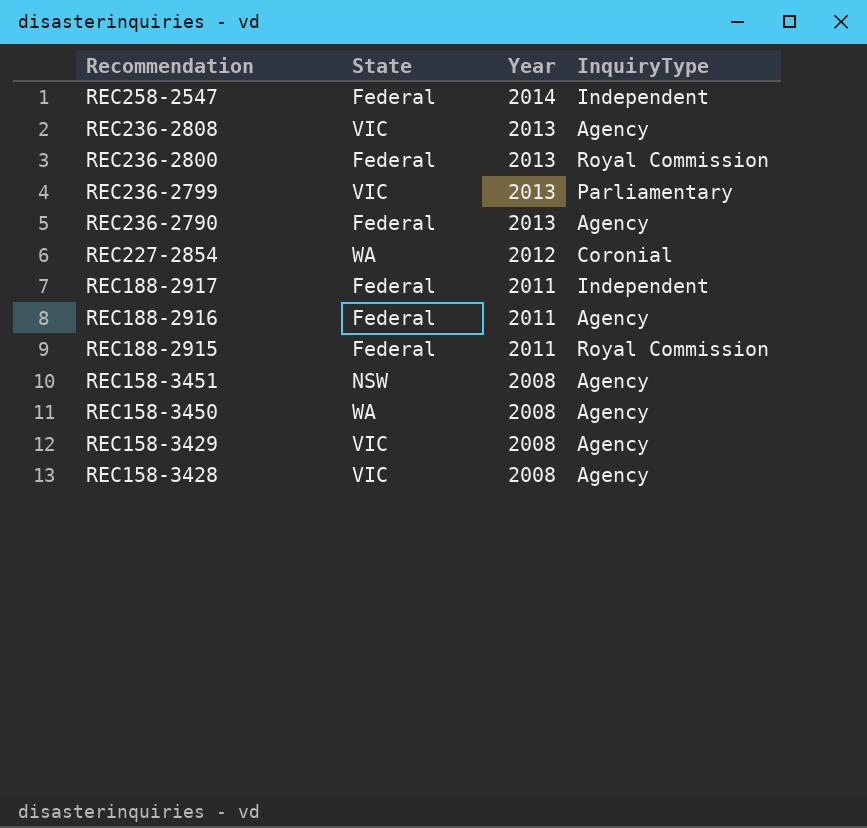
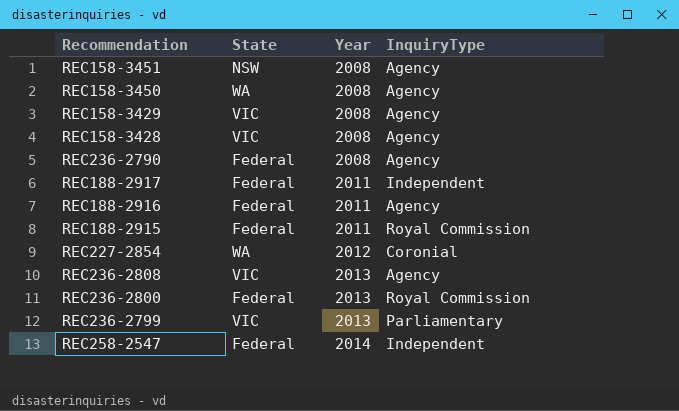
row order: Recommendation descending -> Year ascending
REC236-2790 | Year: 2013 -> 2008

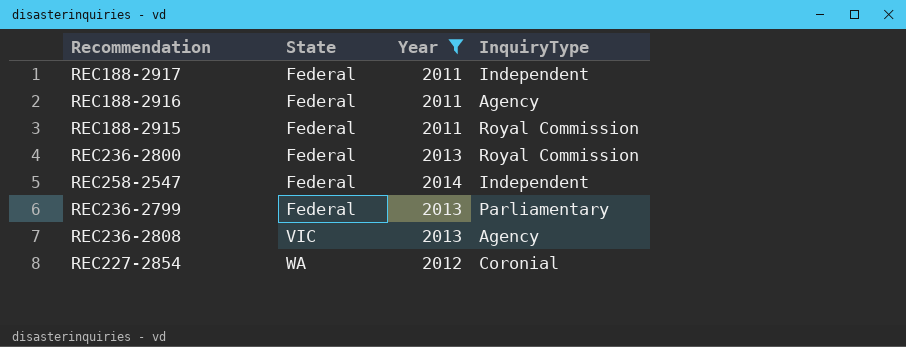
filter: none -> Year != 2008
row order: Year ascending -> State ascending
REC236-2799 | State: VIC -> Federal

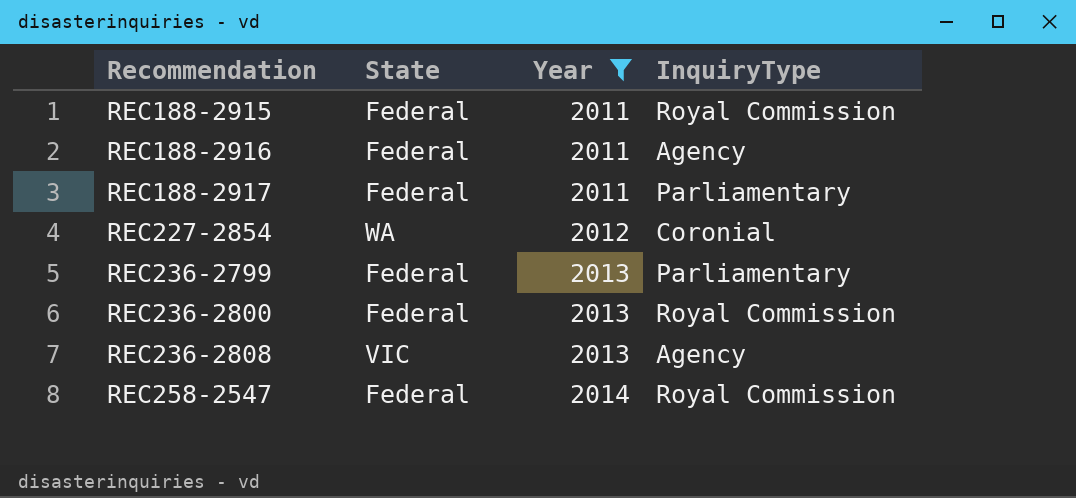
row order: State ascending -> Recommendation ascending
REC188-2917 | InquiryType: Independent -> Parliamentary
REC258-2547 | InquiryType: Independent -> Royal Commission

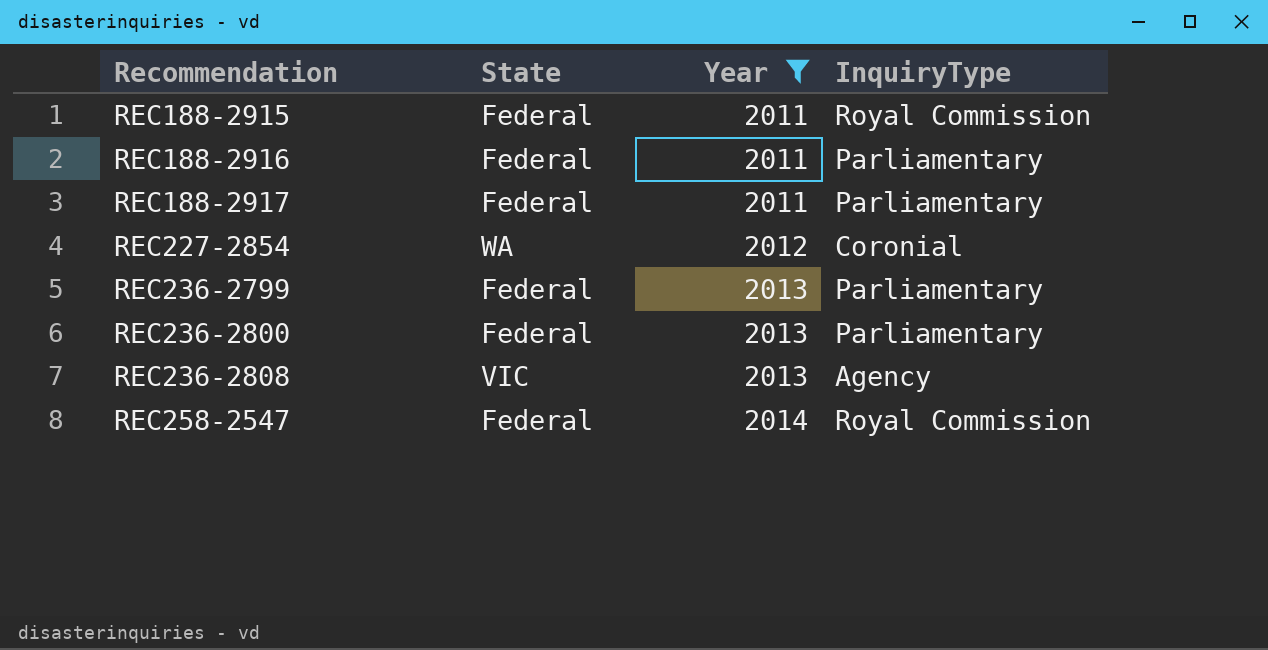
REC188-2916 | InquiryType: Agency -> Parliamentary
REC236-2800 | InquiryType: Royal Commission -> Parliamentary

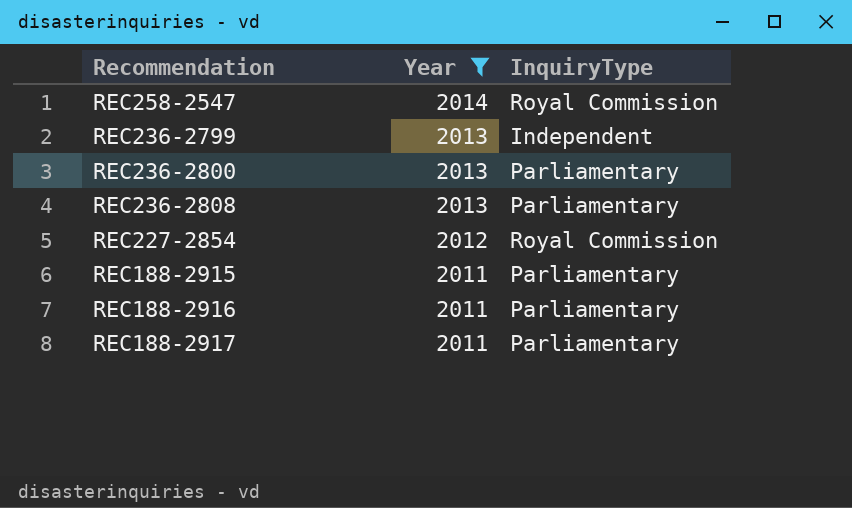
row order: Recommendation ascending -> Year descending
column State | position: 2 -> none
REC236-2799 | InquiryType: Parliamentary -> Independent
REC236-2808 | InquiryType: Agency -> Parliamentary
REC227-2854 | InquiryType: Coronial -> Royal Commission
REC188-2915 | InquiryType: Royal Commission -> Parliamentary

